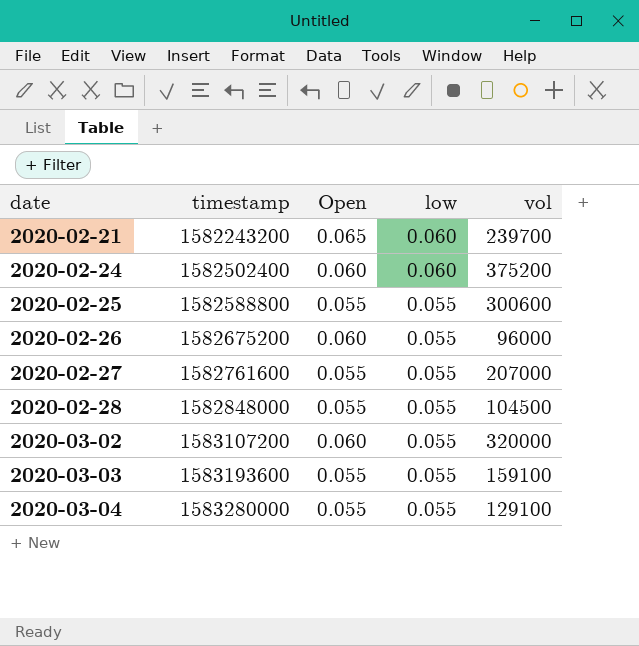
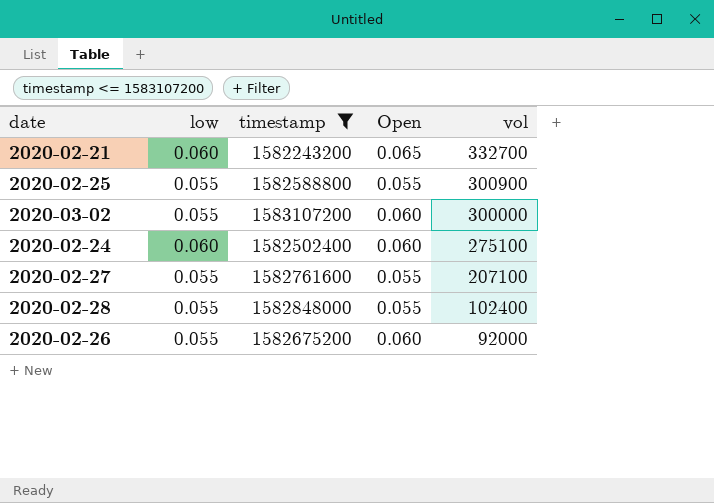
filter: none -> timestamp <= 1583107200
row order: date ascending -> vol descending
column low | position: 4 -> 2
2020-02-21 | vol: 239700 -> 332700
2020-02-25 | vol: 300600 -> 300900
2020-03-02 | vol: 320000 -> 300000
2020-02-24 | vol: 375200 -> 275100
2020-02-27 | vol: 207000 -> 207100
2020-02-28 | vol: 104500 -> 102400
2020-02-26 | vol: 96000 -> 92000

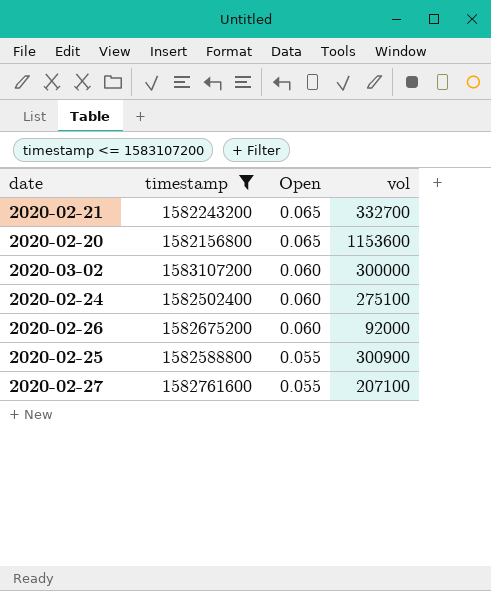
row order: vol descending -> Open descending
column low | position: 2 -> none
row 2020-02-28: 0.055 | 1582848000 | 0.055 | 102400 -> none
row 2020-02-20: none -> 1582156800 | 0.065 | 1153600

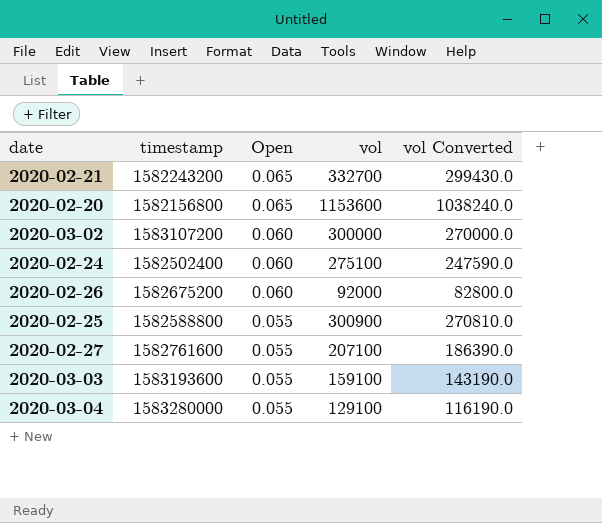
filter: timestamp <= 1583107200 -> none
column vol Converted | formula: none -> [vol] * 0.9

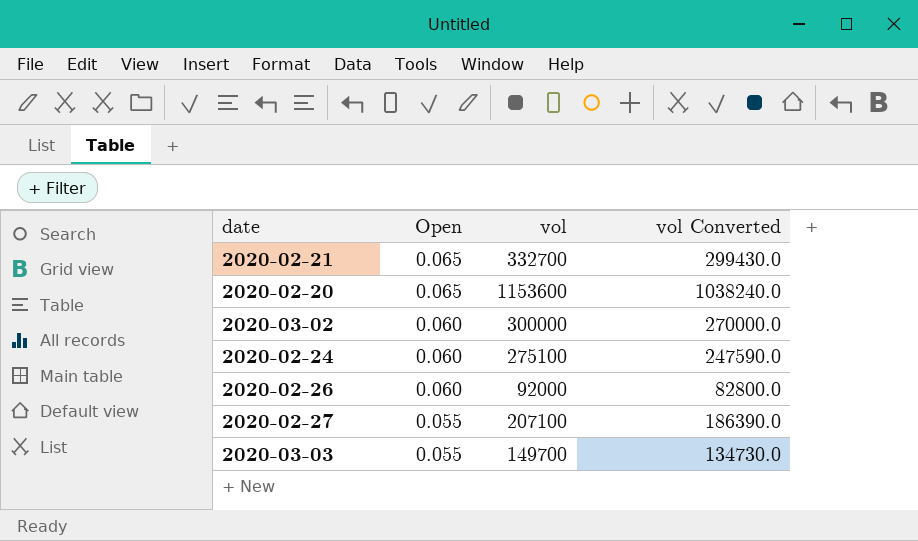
column timestamp | position: 2 -> none
row 2020-02-25: 1582588800 | 0.055 | 300900 | 270810.0 -> none
row 2020-03-04: 1583280000 | 0.055 | 129100 | 116190.0 -> none
2020-03-03 | vol: 159100 -> 149700
2020-03-03 | vol Converted: 143190.0 -> 134730.0

